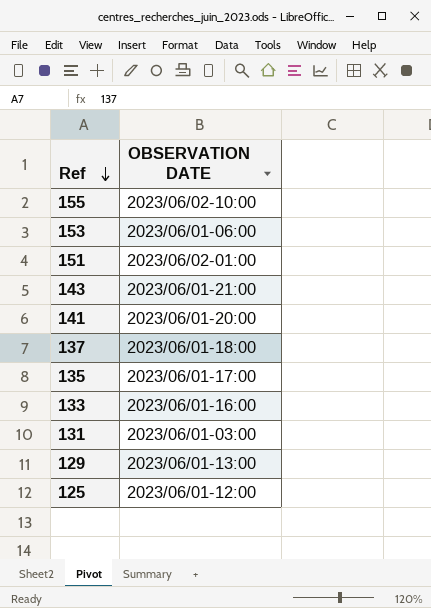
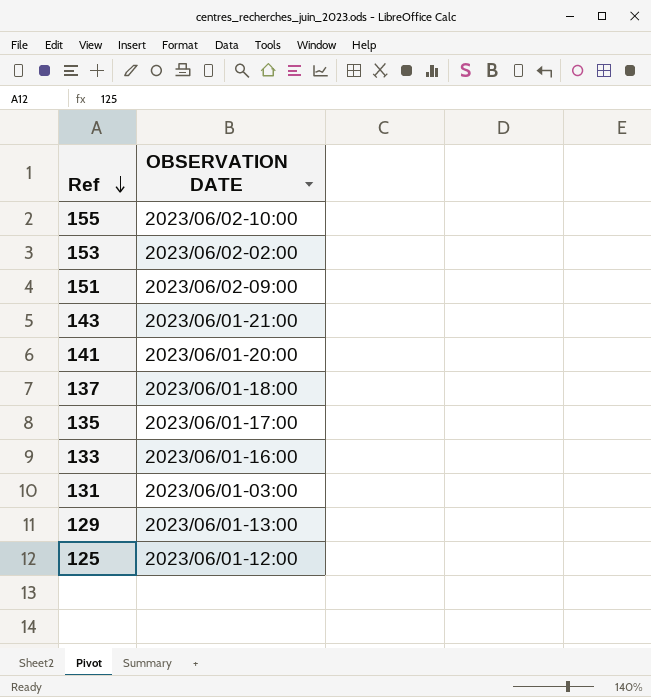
153 | OBSERVATION DATE: 2023/06/01-06:00 -> 2023/06/02-02:00
151 | OBSERVATION DATE: 2023/06/02-01:00 -> 2023/06/02-09:00

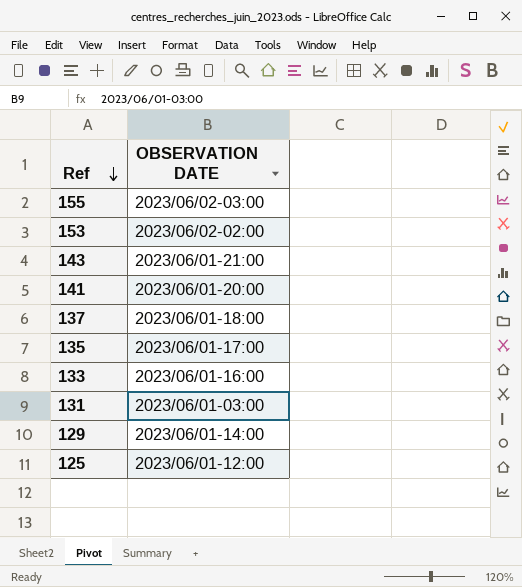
row 151: 2023/06/02-09:00 -> none
155 | OBSERVATION DATE: 2023/06/02-10:00 -> 2023/06/02-03:00
129 | OBSERVATION DATE: 2023/06/01-13:00 -> 2023/06/01-14:00

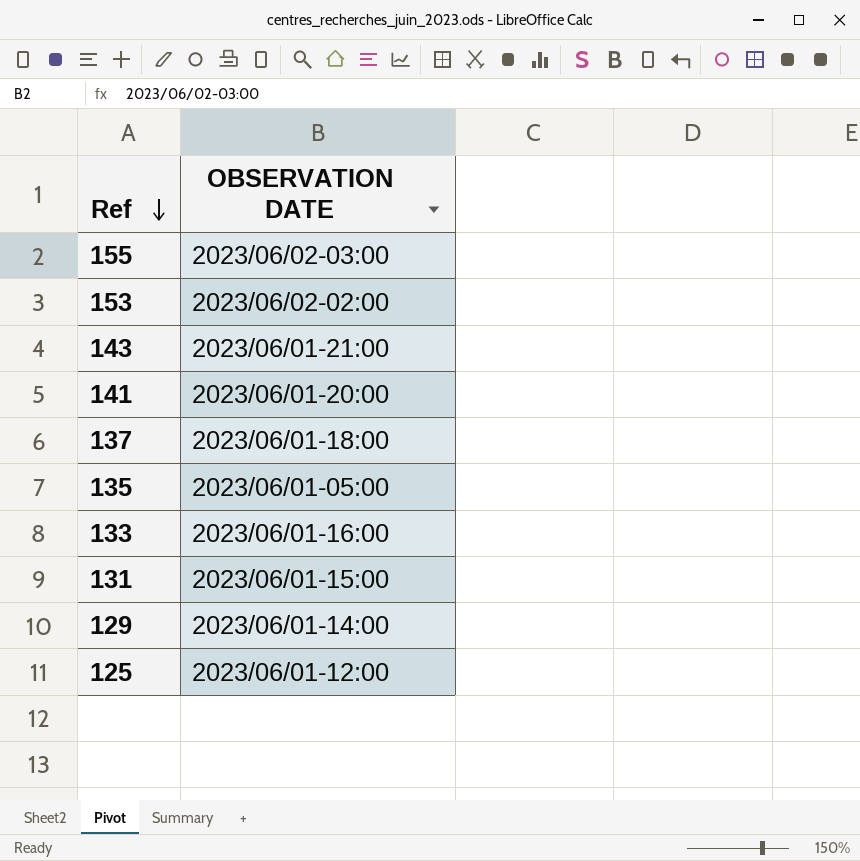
135 | OBSERVATION DATE: 2023/06/01-17:00 -> 2023/06/01-05:00
131 | OBSERVATION DATE: 2023/06/01-03:00 -> 2023/06/01-15:00

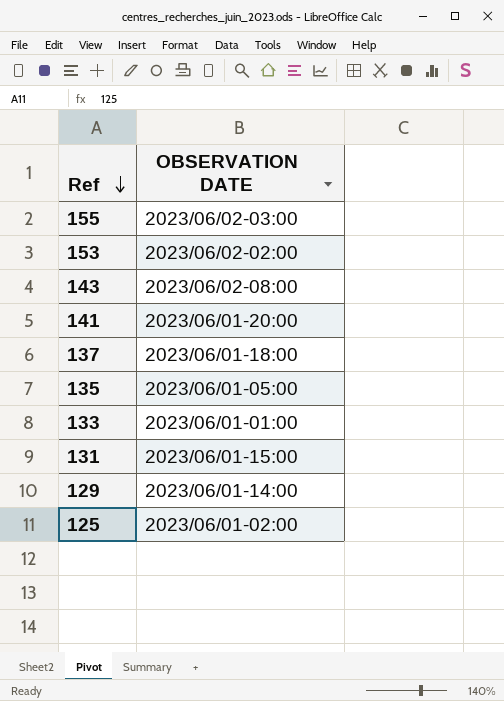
143 | OBSERVATION DATE: 2023/06/01-21:00 -> 2023/06/02-08:00
133 | OBSERVATION DATE: 2023/06/01-16:00 -> 2023/06/01-01:00
125 | OBSERVATION DATE: 2023/06/01-12:00 -> 2023/06/01-02:00

